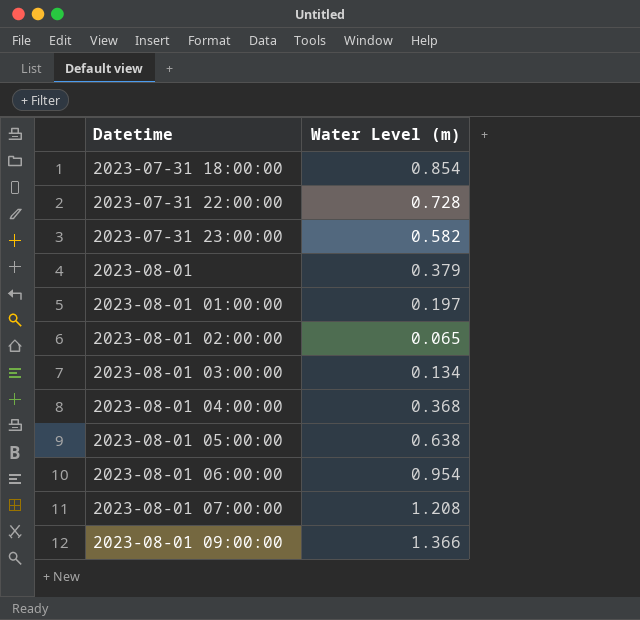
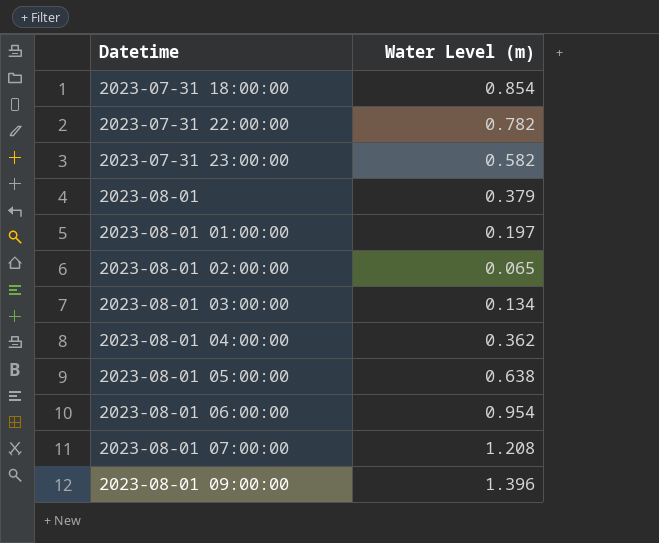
2023-07-31 22:00:00 | Water Level (m): 0.728 -> 0.782
2023-08-01 04:00:00 | Water Level (m): 0.368 -> 0.362
2023-08-01 09:00:00 | Water Level (m): 1.366 -> 1.396

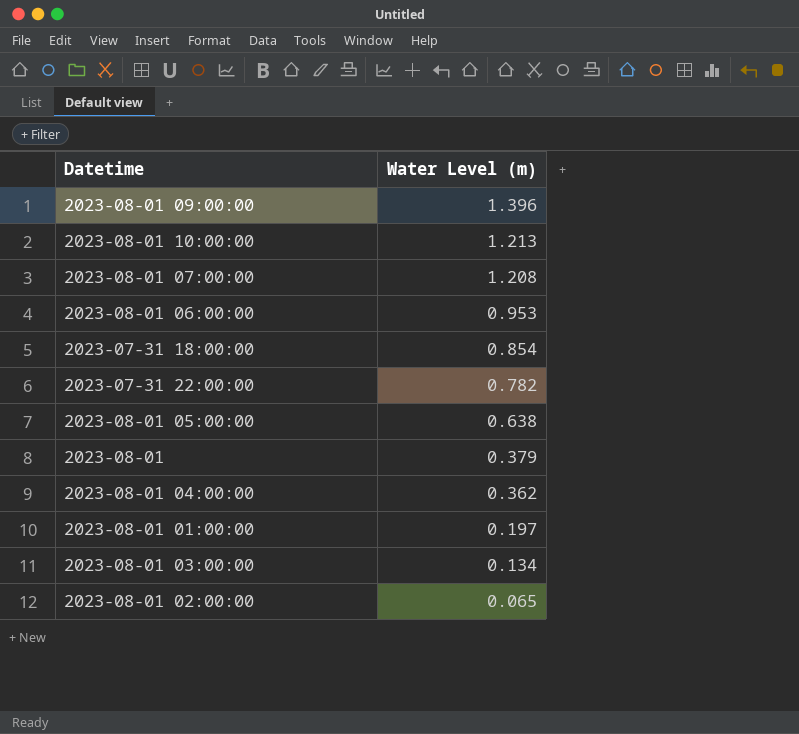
row order: Datetime ascending -> Water Level (m) descending
row 2023-07-31 23:00:00: 0.582 -> none
row 2023-08-01 10:00:00: none -> 1.213
2023-08-01 06:00:00 | Water Level (m): 0.954 -> 0.953

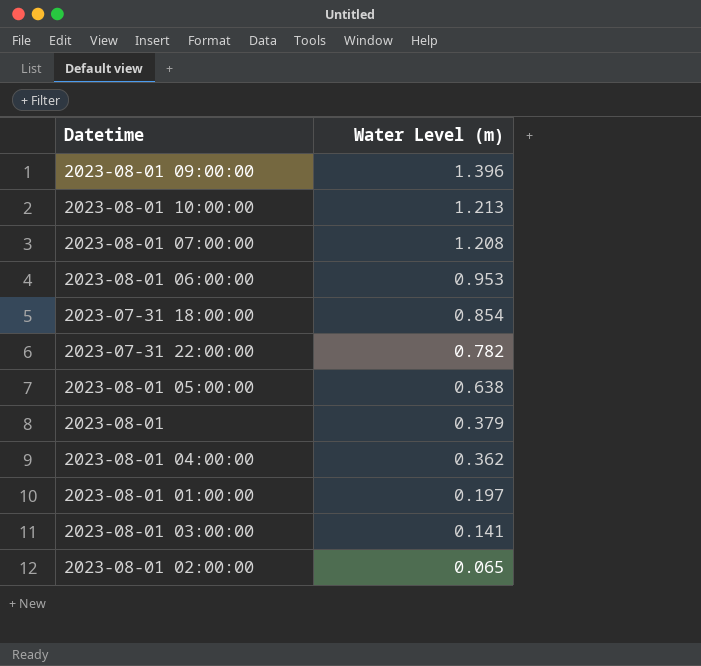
2023-08-01 03:00:00 | Water Level (m): 0.134 -> 0.141

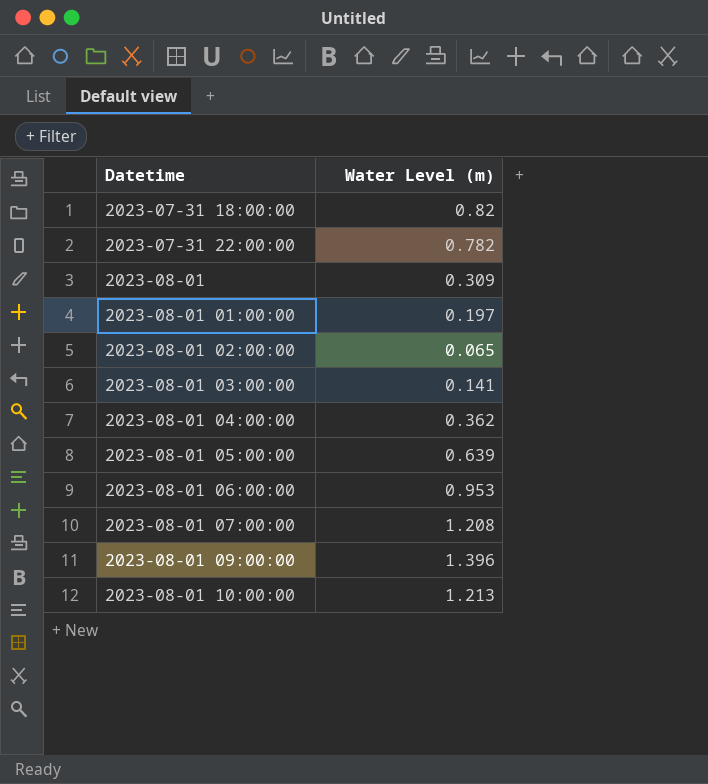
row order: Water Level (m) descending -> Datetime ascending
2023-07-31 18:00:00 | Water Level (m): 0.854 -> 0.82
2023-08-01 | Water Level (m): 0.379 -> 0.309
2023-08-01 05:00:00 | Water Level (m): 0.638 -> 0.639

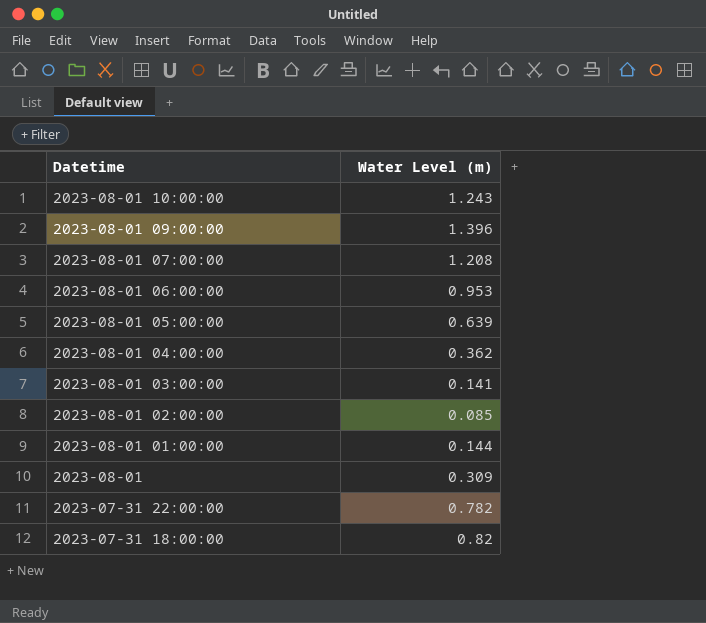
row order: Datetime ascending -> Datetime descending
2023-08-01 10:00:00 | Water Level (m): 1.213 -> 1.243
2023-08-01 02:00:00 | Water Level (m): 0.065 -> 0.085
2023-08-01 01:00:00 | Water Level (m): 0.197 -> 0.144

